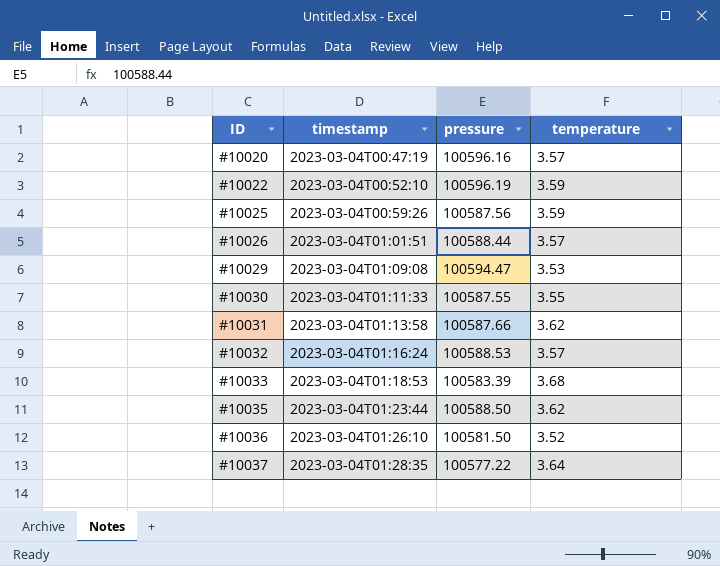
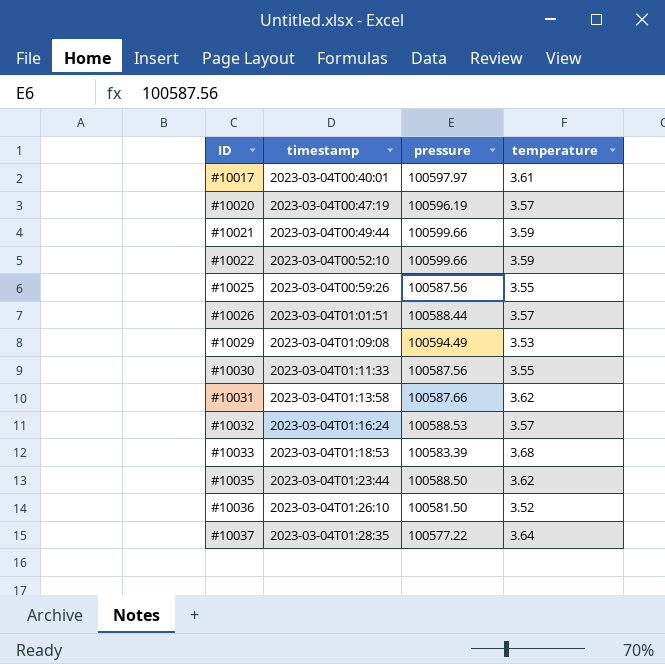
row #10017: none -> 2023-03-04T00:40:01 | 100597.97 | 3.61
#10020 | pressure: 100596.16 -> 100596.19
row #10021: none -> 2023-03-04T00:49:44 | 100599.66 | 3.59
#10022 | pressure: 100596.19 -> 100599.66
#10025 | temperature: 3.59 -> 3.55
#10029 | pressure: 100594.47 -> 100594.49
#10030 | pressure: 100587.55 -> 100587.56

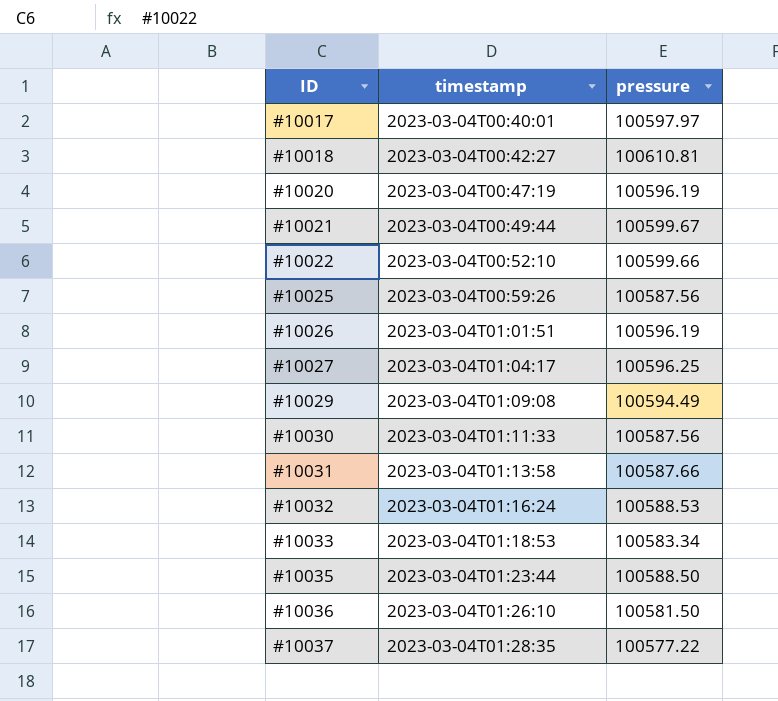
column temperature | position: 4 -> none
row #10018: none -> 2023-03-04T00:42:27 | 100610.81
#10021 | pressure: 100599.66 -> 100599.67
#10026 | pressure: 100588.44 -> 100596.19
row #10027: none -> 2023-03-04T01:04:17 | 100596.25
#10033 | pressure: 100583.39 -> 100583.34

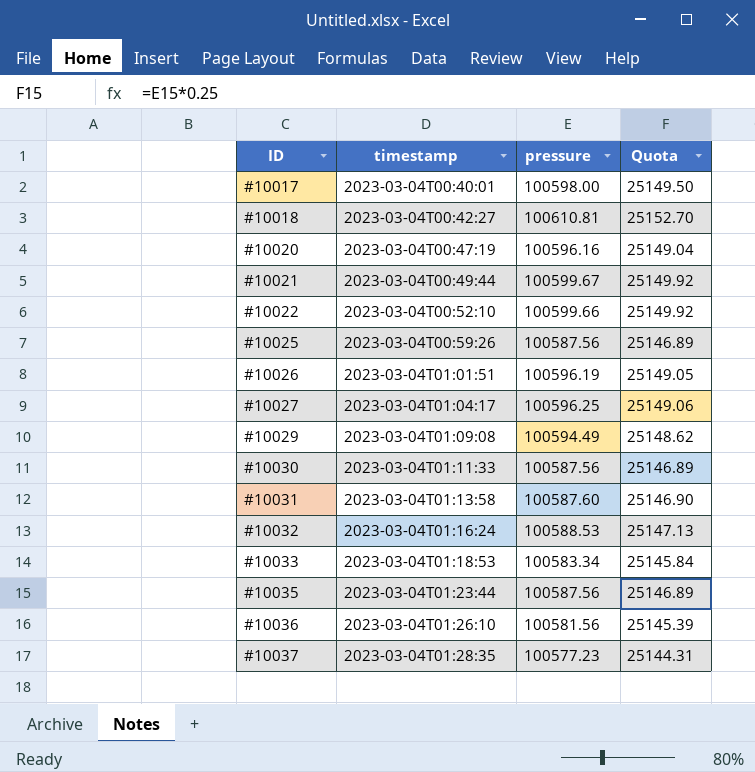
column Quota | formula: none -> [pressure] * 0.25
#10017 | pressure: 100597.97 -> 100598.00
#10020 | pressure: 100596.19 -> 100596.16
#10031 | pressure: 100587.66 -> 100587.60
#10035 | pressure: 100588.50 -> 100587.56
#10036 | pressure: 100581.50 -> 100581.56
#10037 | pressure: 100577.22 -> 100577.23

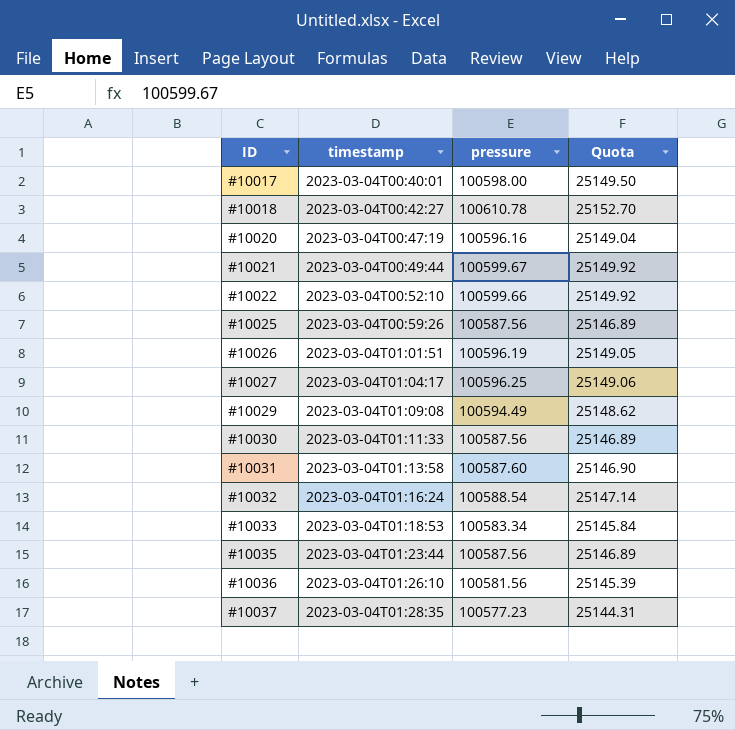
#10018 | pressure: 100610.81 -> 100610.78
#10032 | pressure: 100588.53 -> 100588.54
#10032 | Quota: 25147.13 -> 25147.14

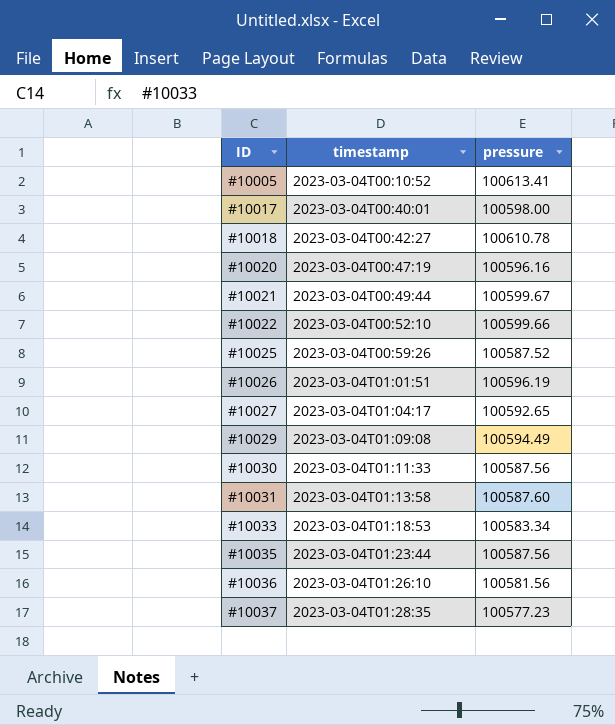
column Quota | formula: [pressure] * 0.25 -> none
row #10032: 2023-03-04T01:16:24 | 100588.54 | 25147.14 -> none
row #10005: none -> 2023-03-04T00:10:52 | 100613.41
#10025 | pressure: 100587.56 -> 100587.52
#10027 | pressure: 100596.25 -> 100592.65

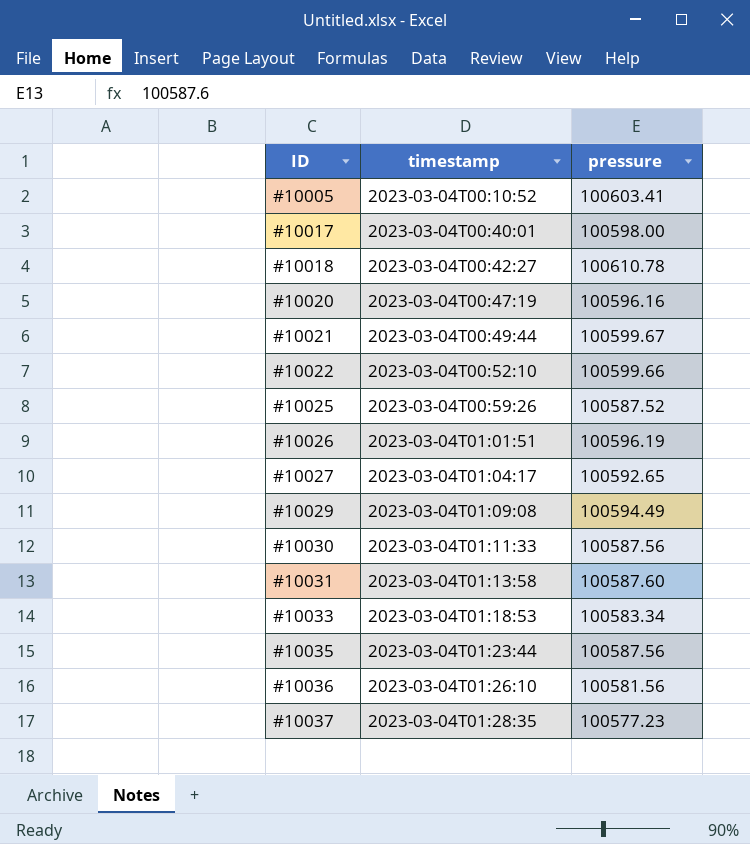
#10005 | pressure: 100613.41 -> 100603.41

